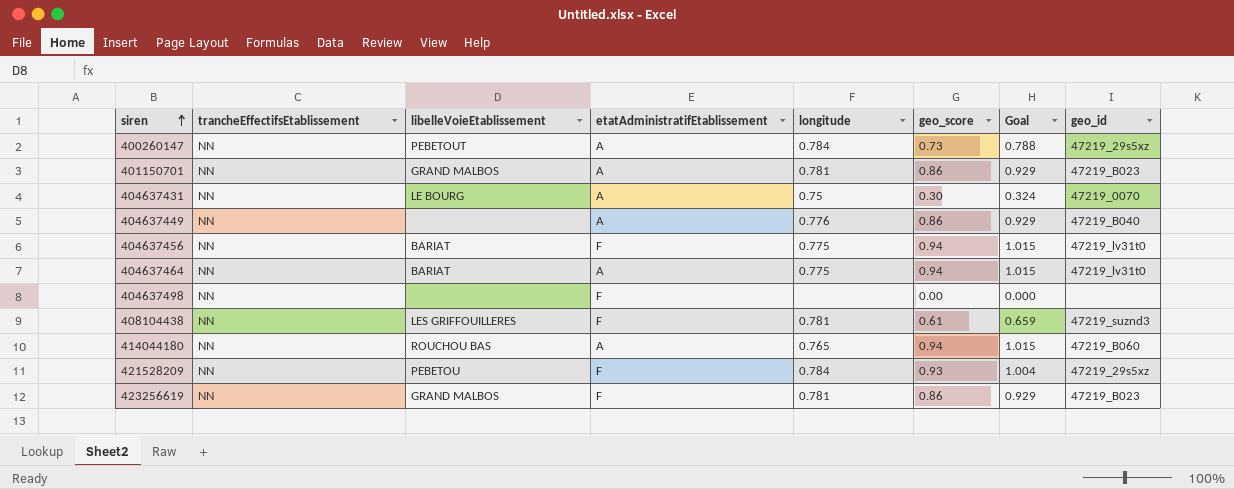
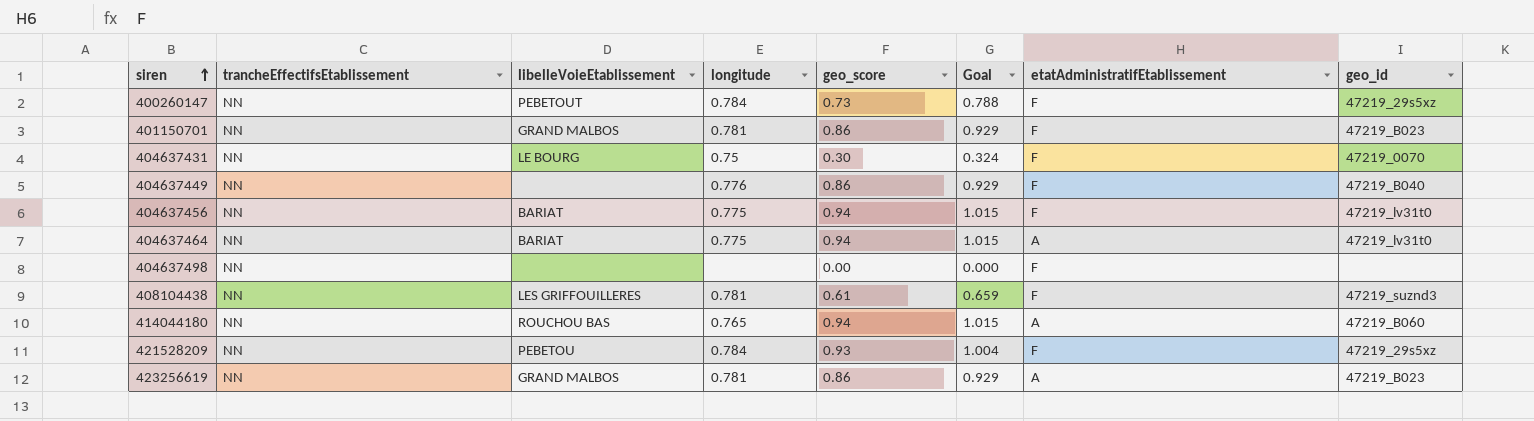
column etatAdministratifEtablissement | position: 4 -> 7
400260147 | etatAdministratifEtablissement: A -> F
401150701 | etatAdministratifEtablissement: A -> F
404637431 | etatAdministratifEtablissement: A -> F
404637449 | etatAdministratifEtablissement: A -> F
423256619 | etatAdministratifEtablissement: F -> A

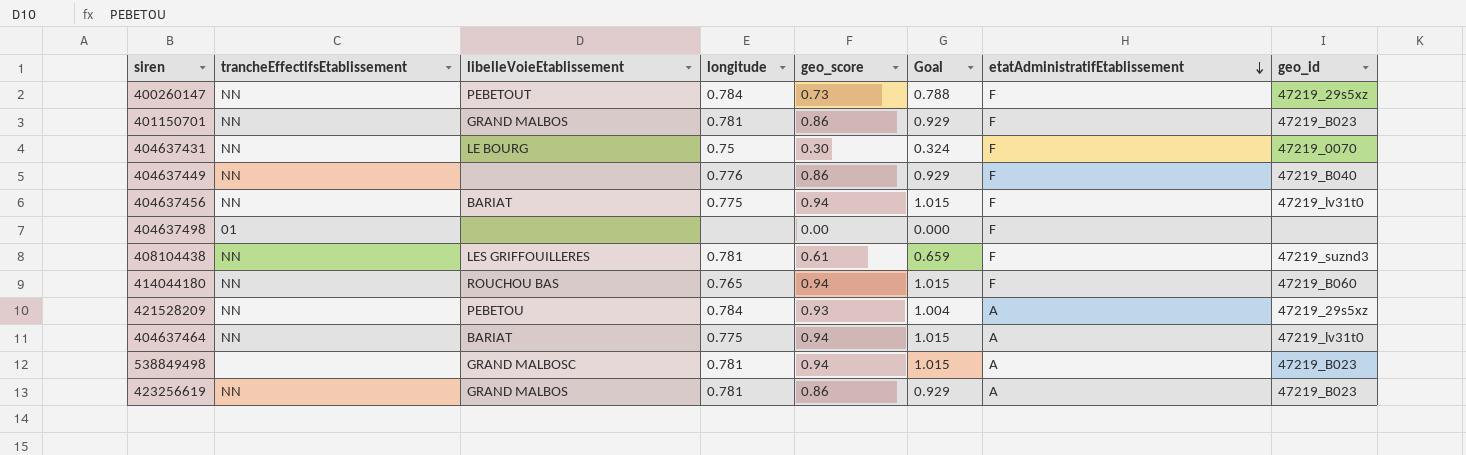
row order: siren ascending -> etatAdministratifEtablissement descending
404637498 | trancheEffectifsEtablissement: NN -> 01
414044180 | etatAdministratifEtablissement: A -> F
421528209 | etatAdministratifEtablissement: F -> A
row 538849498: none -> none | GRAND MALBOSC | 0.781 | 0.94 | 1.015 | A | 47219_B023

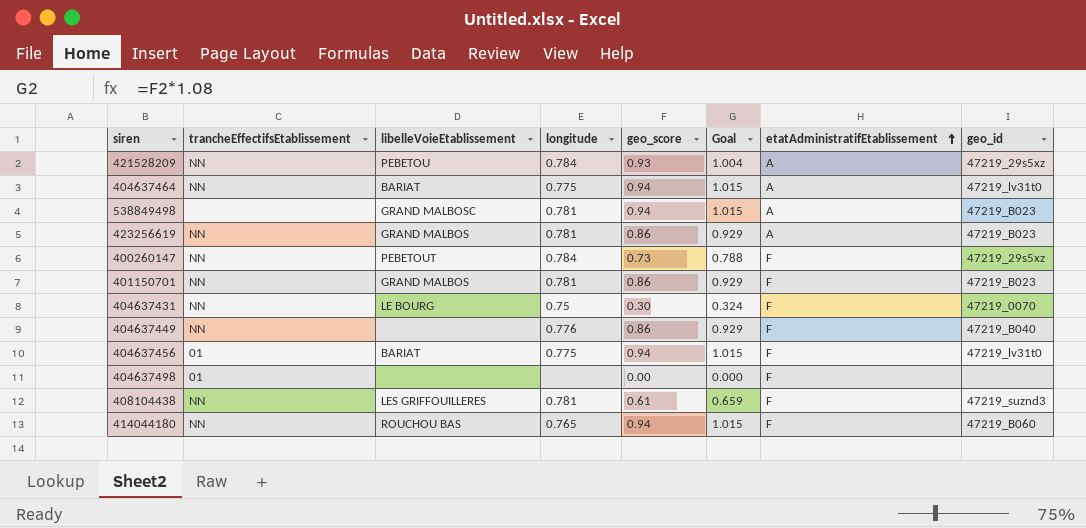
row order: etatAdministratifEtablissement descending -> etatAdministratifEtablissement ascending
404637456 | trancheEffectifsEtablissement: NN -> 01

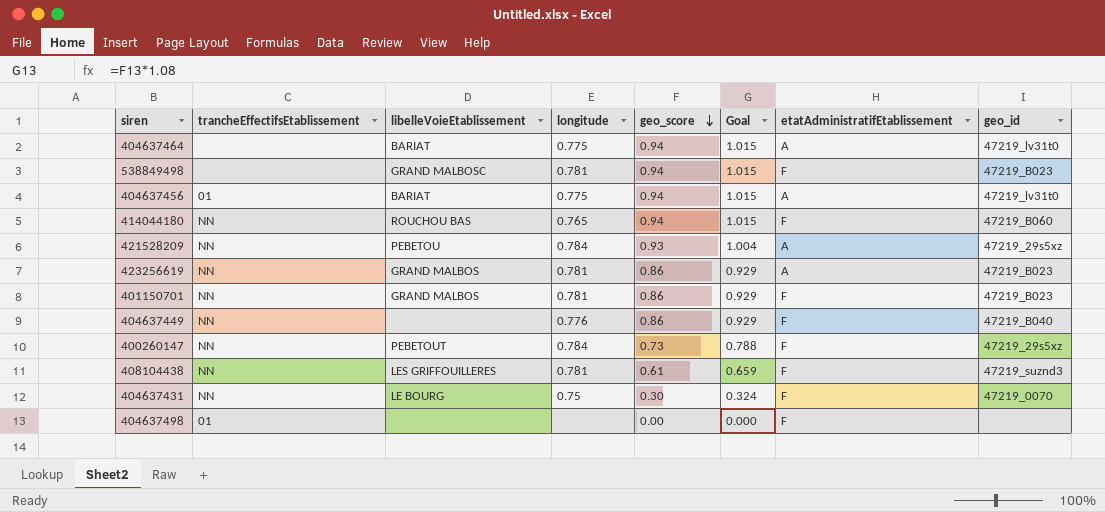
row order: etatAdministratifEtablissement ascending -> geo_score descending
404637464 | trancheEffectifsEtablissement: NN -> none
538849498 | etatAdministratifEtablissement: A -> F
404637456 | etatAdministratifEtablissement: F -> A

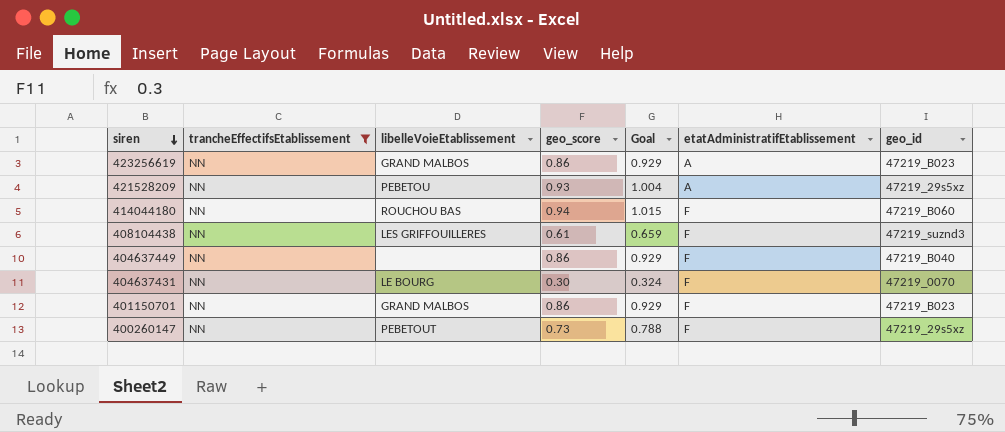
filter: none -> trancheEffectifsEtablissement = NN
row order: geo_score descending -> siren descending
column longitude | position: 4 -> none

